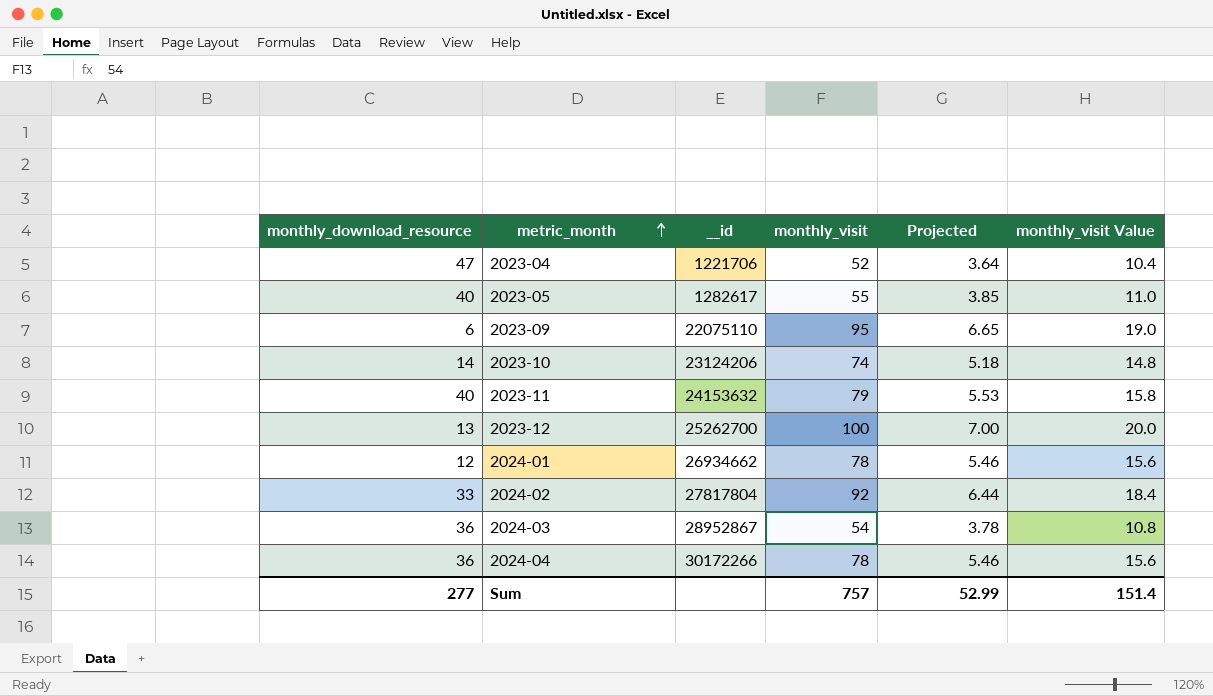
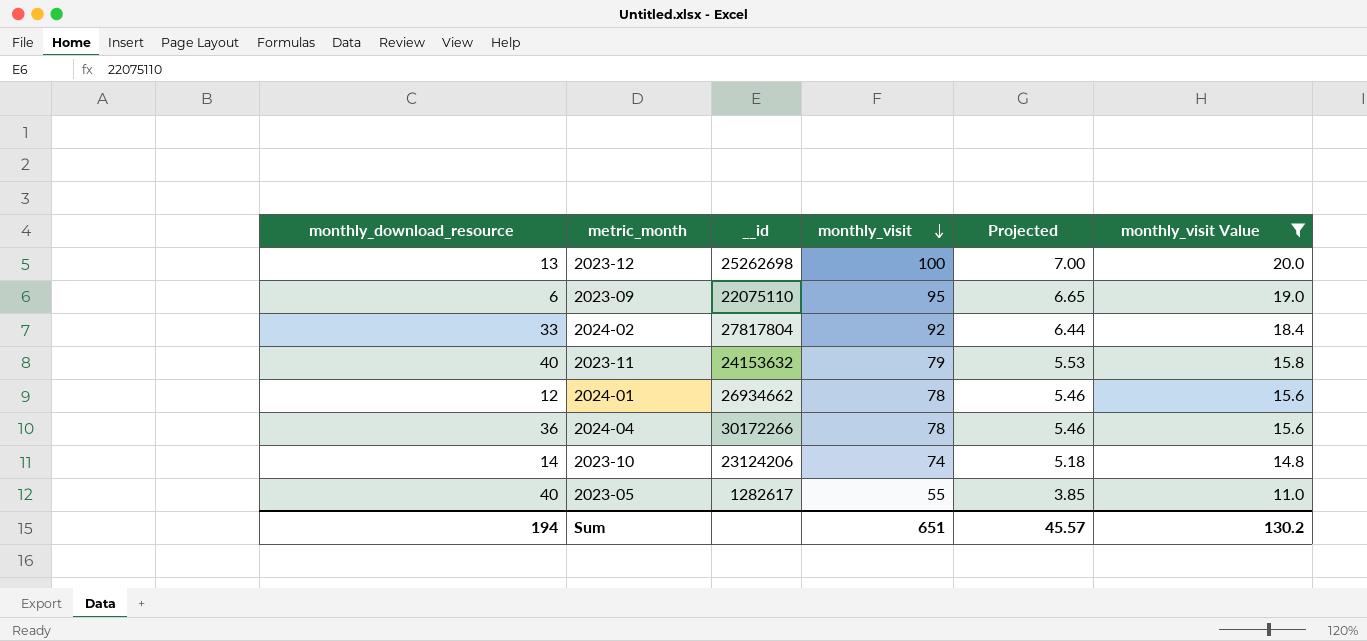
filter: none -> monthly_visit Value >= 11.0
row order: metric_month ascending -> monthly_visit descending
2023-12 | __id: 25262700 -> 25262698
Sum | monthly_download_resource: 277 -> 194
Sum | monthly_visit: 757 -> 651
Sum | Projected: 52.99 -> 45.57
Sum | monthly_visit Value: 151.4 -> 130.2

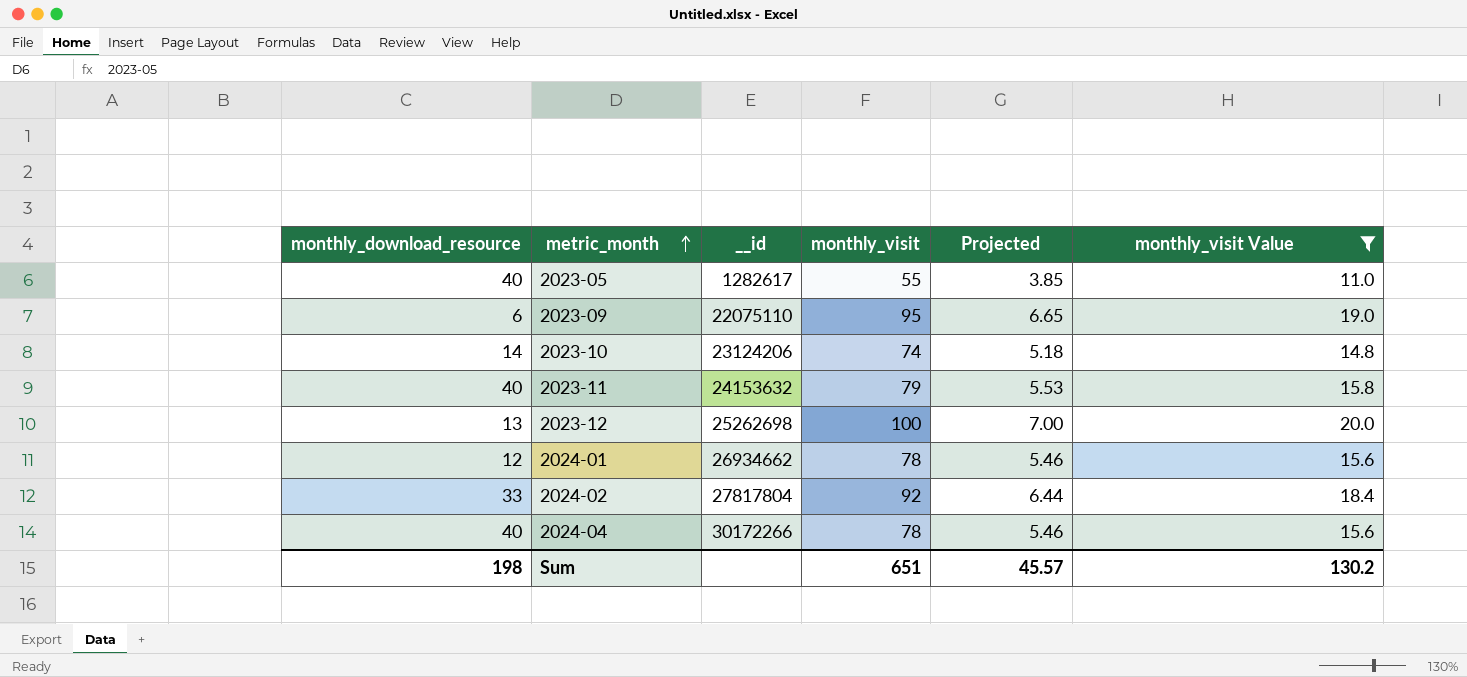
row order: monthly_visit descending -> metric_month ascending
2024-04 | monthly_download_resource: 36 -> 40
Sum | monthly_download_resource: 194 -> 198

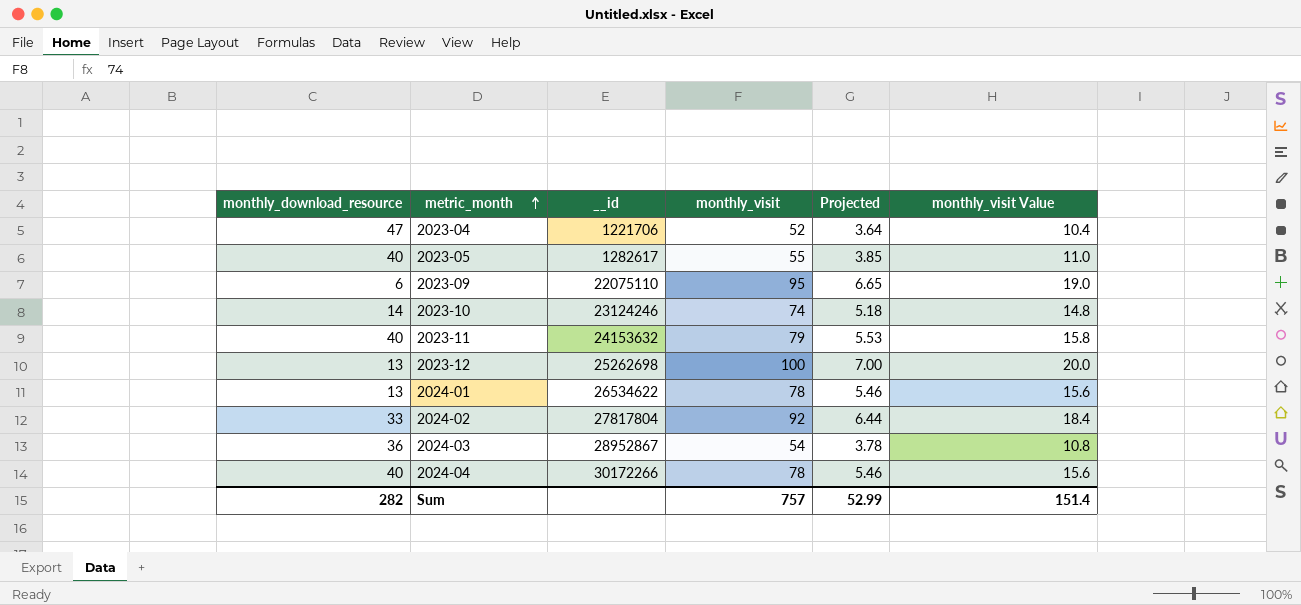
filter: monthly_visit Value >= 11.0 -> none
2023-10 | __id: 23124206 -> 23124246
2024-01 | monthly_download_resource: 12 -> 13
2024-01 | __id: 26934662 -> 26534622
Sum | monthly_download_resource: 198 -> 282
Sum | monthly_visit: 651 -> 757
Sum | Projected: 45.57 -> 52.99
Sum | monthly_visit Value: 130.2 -> 151.4

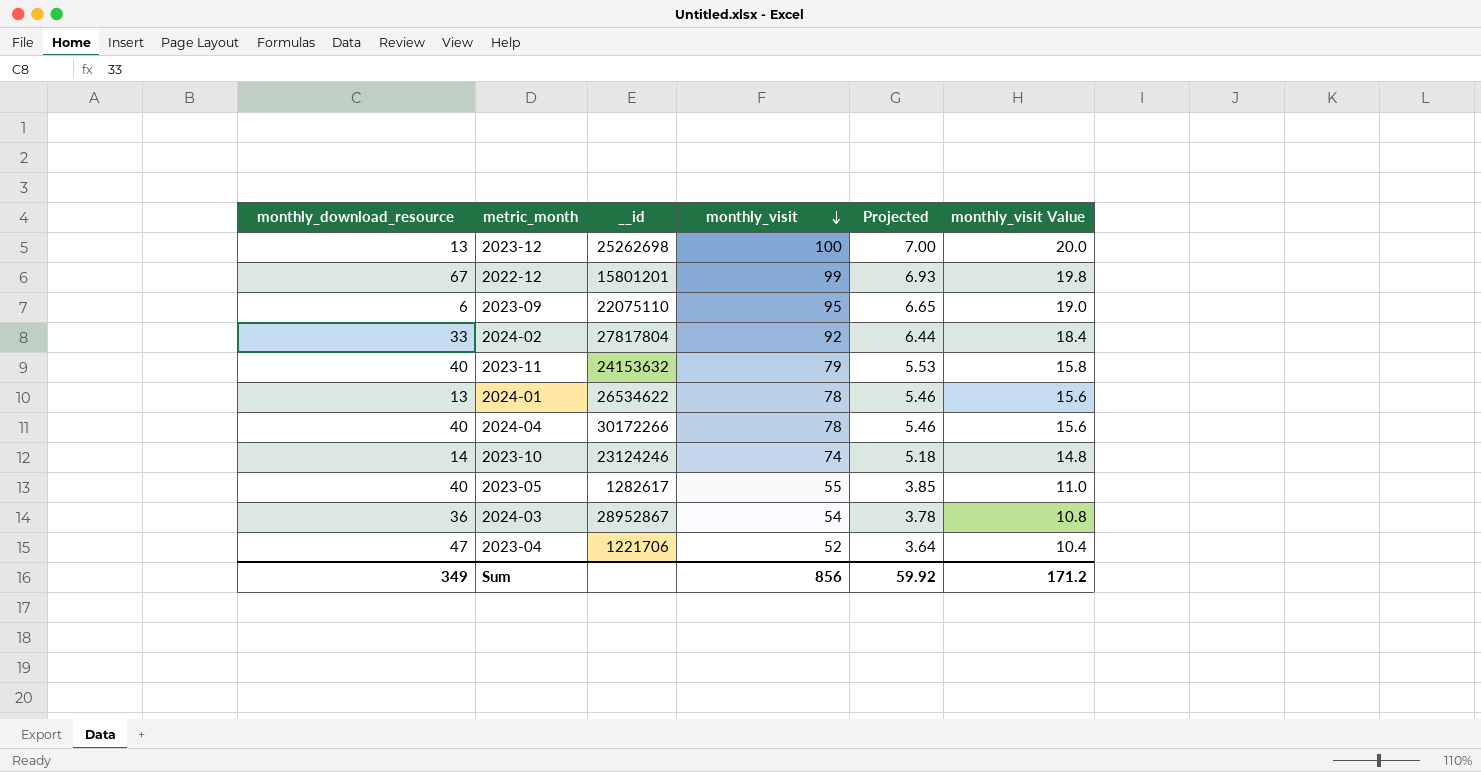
row order: metric_month ascending -> monthly_visit descending
row 2022-12: none -> 67 | 15801201 | 99 | 6.93 | 19.8
Sum | monthly_download_resource: 282 -> 349
Sum | monthly_visit: 757 -> 856
Sum | Projected: 52.99 -> 59.92
Sum | monthly_visit Value: 151.4 -> 171.2

